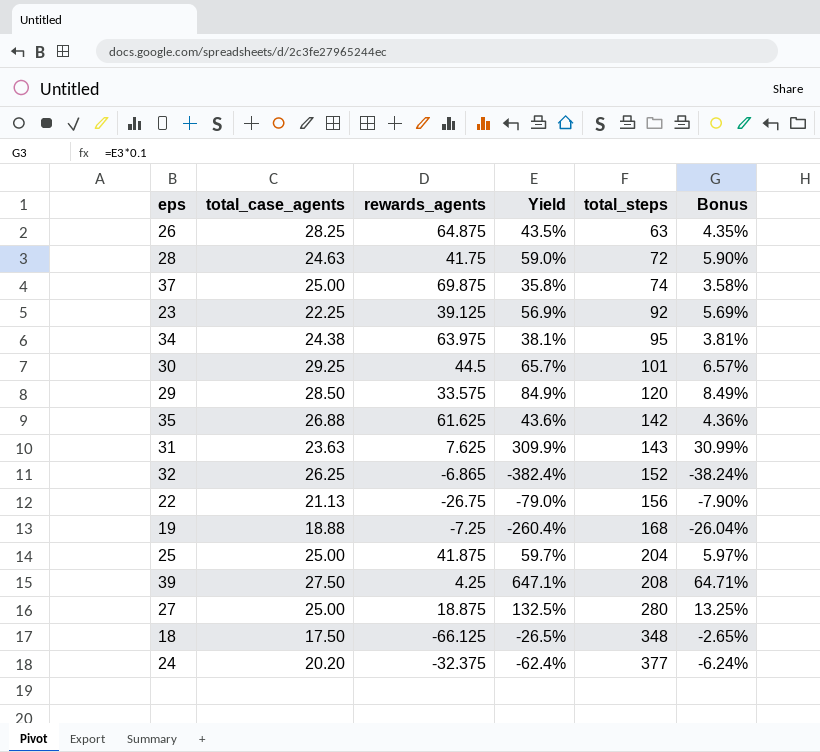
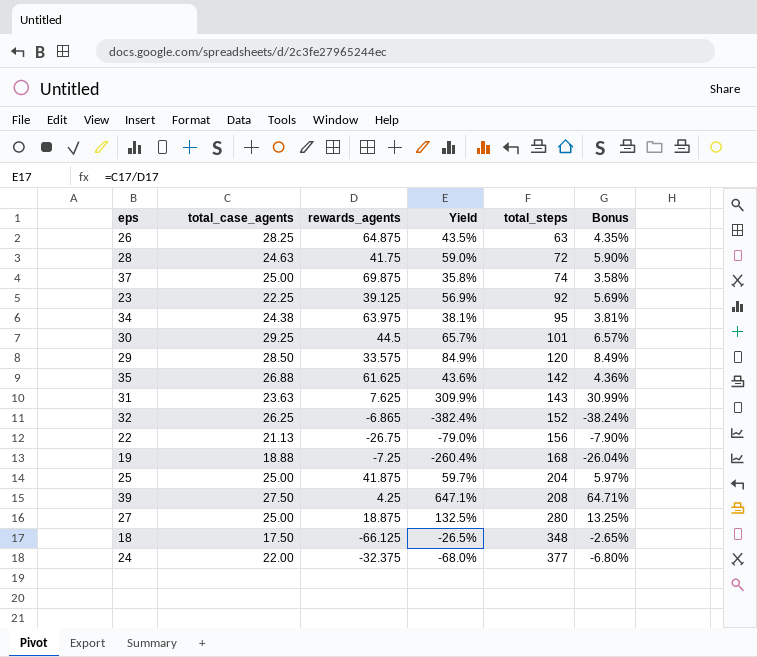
24 | total_case_agents: 20.20 -> 22.00
24 | Yield: -62.4% -> -68.0%
24 | Bonus: -6.24% -> -6.80%

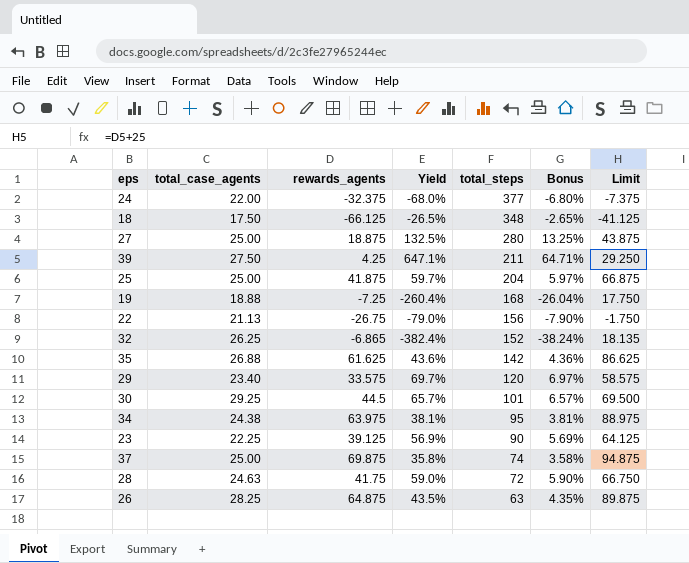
row order: total_steps ascending -> total_steps descending
column Limit | formula: none -> [rewards_agents] + 25
row 31: 23.63 | 7.625 | 309.9% | 143 | 30.99% -> none
39 | total_steps: 208 -> 211
29 | total_case_agents: 28.50 -> 23.40
29 | Yield: 84.9% -> 69.7%
29 | Bonus: 8.49% -> 6.97%
23 | total_steps: 92 -> 90

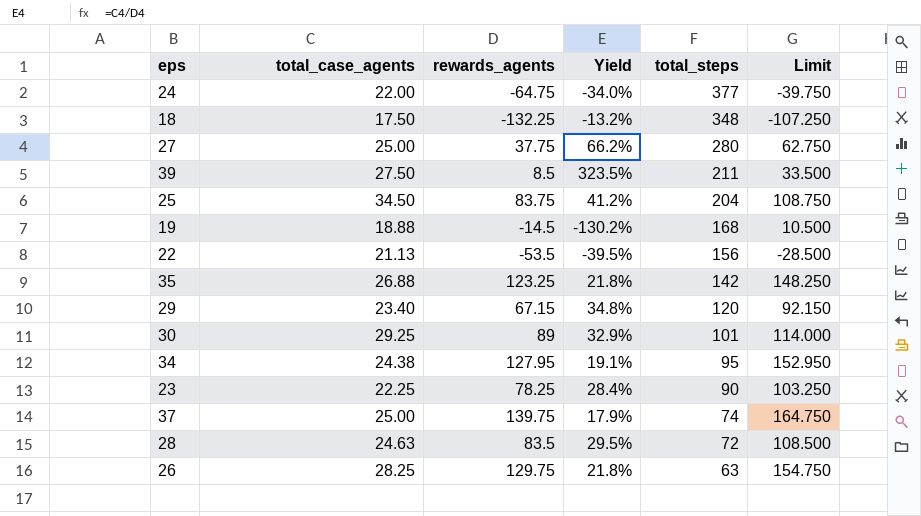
column Bonus | formula: [Yield] * 0.1 -> none
row 32: 26.25 | -6.865 | -382.4% | 152 | -38.24% | 18.135 -> none
24 | rewards_agents: -32.375 -> -64.75
24 | Yield: -68.0% -> -34.0%
24 | Limit: -7.375 -> -39.750
18 | rewards_agents: -66.125 -> -132.25
18 | Yield: -26.5% -> -13.2%
18 | Limit: -41.125 -> -107.250
27 | rewards_agents: 18.875 -> 37.75
27 | Yield: 132.5% -> 66.2%
27 | Limit: 43.875 -> 62.750
39 | rewards_agents: 4.25 -> 8.5
39 | Yield: 647.1% -> 323.5%
39 | Limit: 29.250 -> 33.500
25 | total_case_agents: 25.00 -> 34.50
25 | rewards_agents: 41.875 -> 83.75
25 | Yield: 59.7% -> 41.2%
25 | Limit: 66.875 -> 108.750
19 | rewards_agents: -7.25 -> -14.5
19 | Yield: -260.4% -> -130.2%
19 | Limit: 17.750 -> 10.500
22 | rewards_agents: -26.75 -> -53.5
22 | Yield: -79.0% -> -39.5%
22 | Limit: -1.750 -> -28.500
35 | rewards_agents: 61.625 -> 123.25
35 | Yield: 43.6% -> 21.8%
35 | Limit: 86.625 -> 148.250
29 | rewards_agents: 33.575 -> 67.15
29 | Yield: 69.7% -> 34.8%
29 | Limit: 58.575 -> 92.150
30 | rewards_agents: 44.5 -> 89
30 | Yield: 65.7% -> 32.9%
30 | Limit: 69.500 -> 114.000
34 | rewards_agents: 63.975 -> 127.95
34 | Yield: 38.1% -> 19.1%
34 | Limit: 88.975 -> 152.950
23 | rewards_agents: 39.125 -> 78.25
23 | Yield: 56.9% -> 28.4%
23 | Limit: 64.125 -> 103.250
37 | rewards_agents: 69.875 -> 139.75
37 | Yield: 35.8% -> 17.9%
37 | Limit: 94.875 -> 164.750
28 | rewards_agents: 41.75 -> 83.5
28 | Yield: 59.0% -> 29.5%
28 | Limit: 66.750 -> 108.500
26 | rewards_agents: 64.875 -> 129.75
26 | Yield: 43.5% -> 21.8%
26 | Limit: 89.875 -> 154.750

